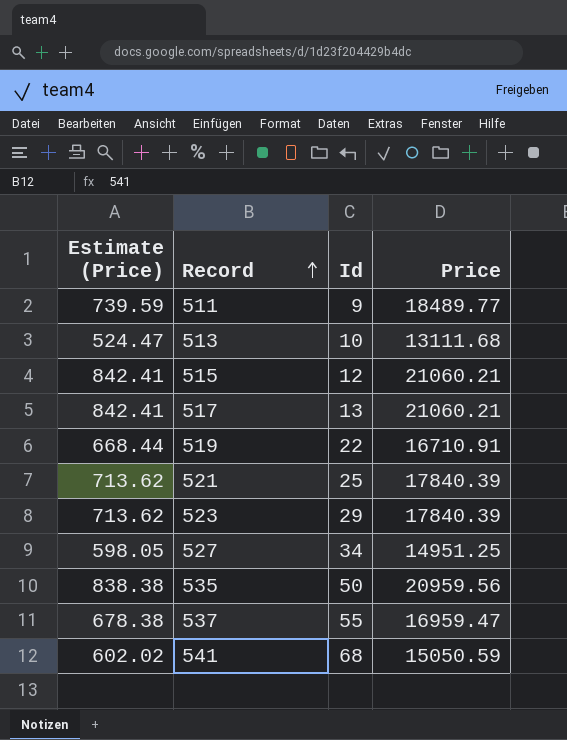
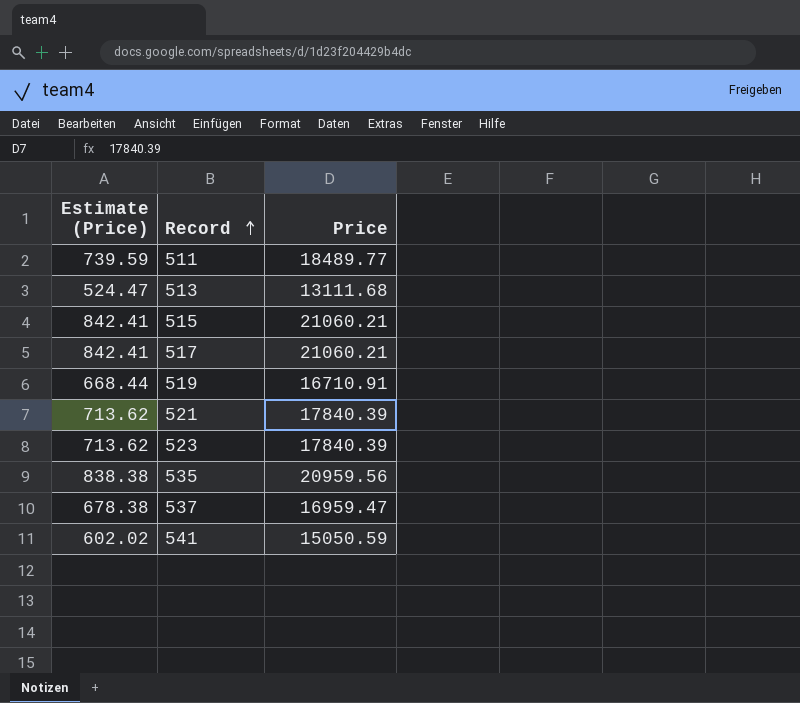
column Id | position: 3 -> none
row 527: 598.05 | 34 | 14951.25 -> none

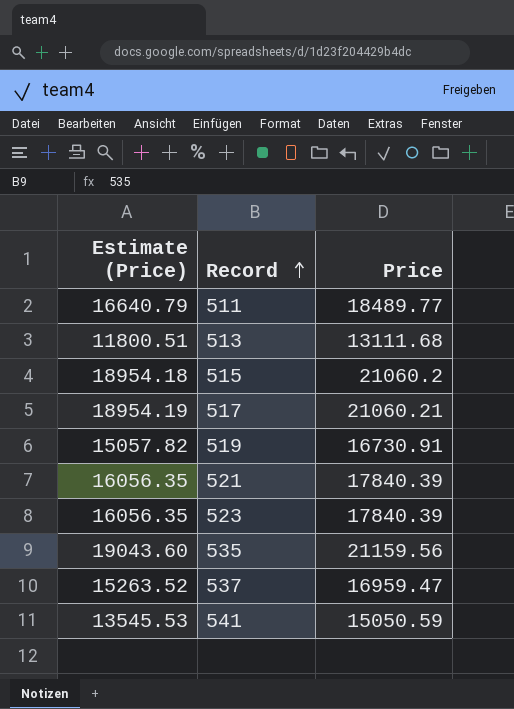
column Estimate (Price) | formula: [Price] * 0.04 -> [Price] * 0.9
515 | Price: 21060.21 -> 21060.2
519 | Price: 16710.91 -> 16730.91
535 | Price: 20959.56 -> 21159.56

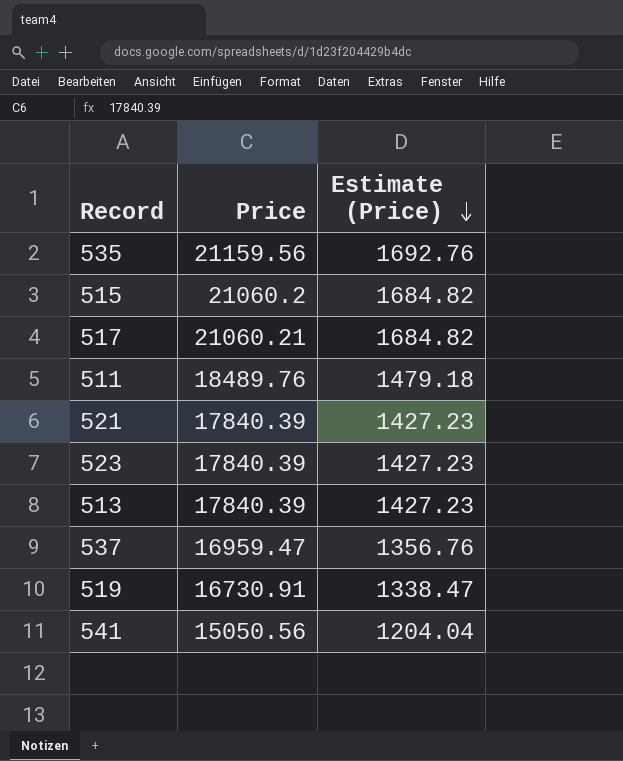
row order: Record ascending -> Estimate (Price) descending
column Estimate (Price) | formula: [Price] * 0.9 -> [Price] * 0.08
column Estimate (Price) | position: 1 -> 3
511 | Price: 18489.77 -> 18489.76
513 | Price: 13111.68 -> 17840.39
541 | Price: 15050.59 -> 15050.56

